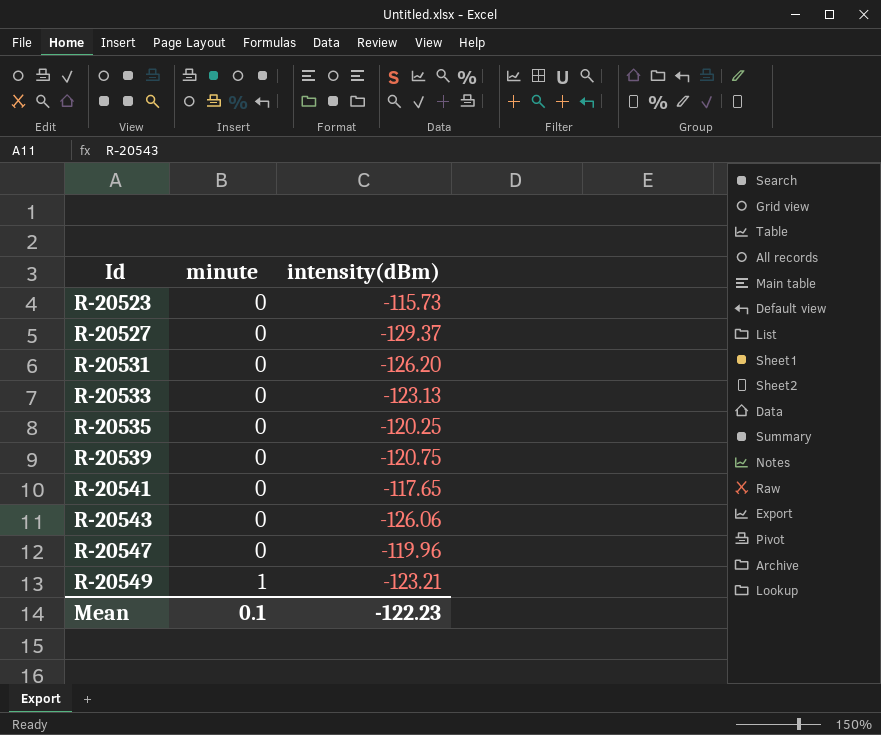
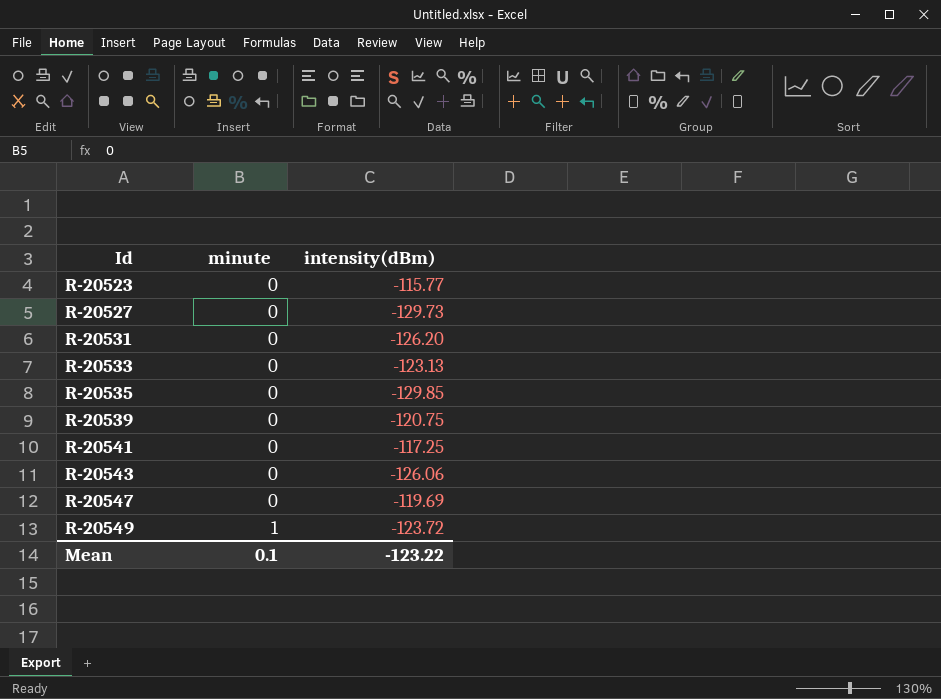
R-20523 | intensity(dBm): -115.73 -> -115.77
R-20527 | intensity(dBm): -129.37 -> -129.73
R-20535 | intensity(dBm): -120.25 -> -129.85
R-20541 | intensity(dBm): -117.65 -> -117.25
R-20547 | intensity(dBm): -119.96 -> -119.69
R-20549 | intensity(dBm): -123.21 -> -123.72
Mean | intensity(dBm): -122.23 -> -123.22

